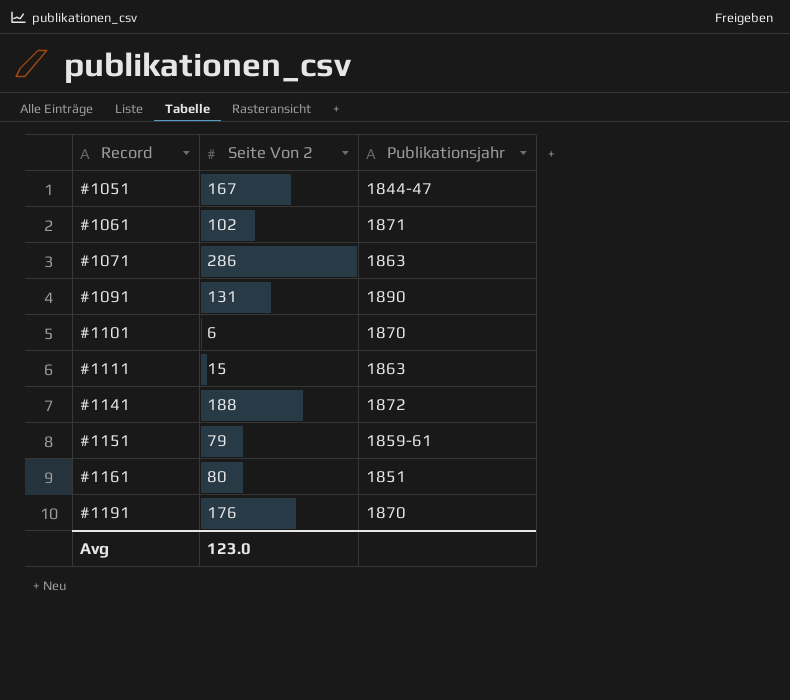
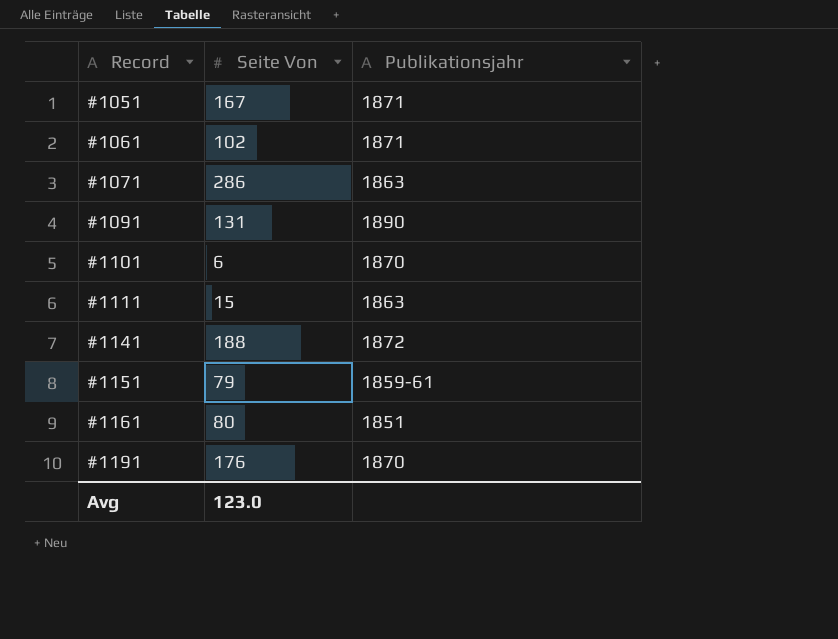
column name: Seite Von 2 -> Seite Von
#1051 | Publikationsjahr: 1844-47 -> 1871

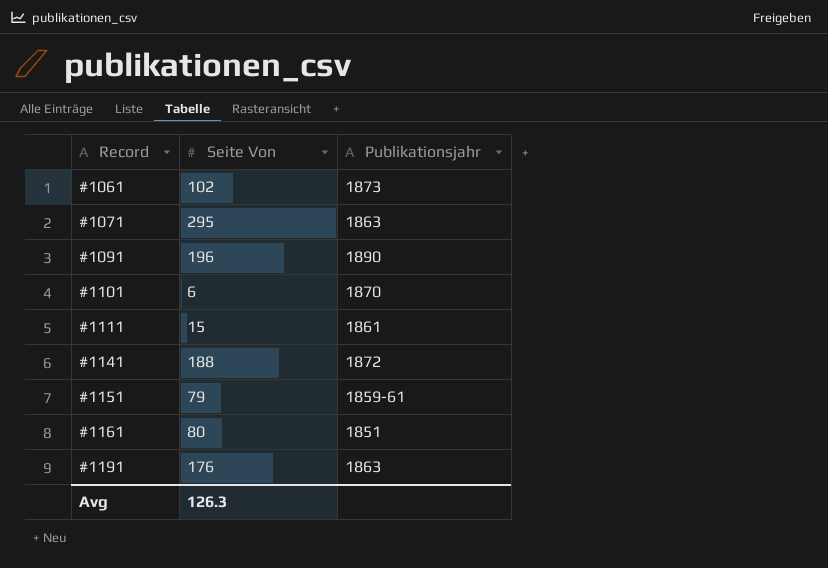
row #1051: 167 | 1871 -> none
#1061 | Publikationsjahr: 1871 -> 1873
#1071 | Seite Von: 286 -> 295
#1091 | Seite Von: 131 -> 196
#1111 | Publikationsjahr: 1863 -> 1861
#1191 | Publikationsjahr: 1870 -> 1863
Avg | Seite Von: 123.0 -> 126.3

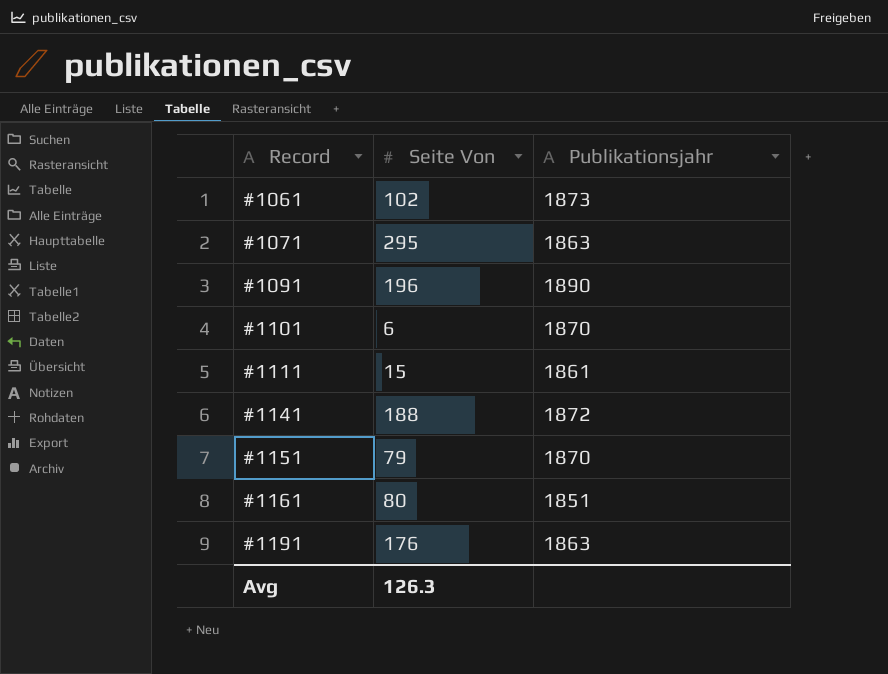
#1151 | Publikationsjahr: 1859-61 -> 1870

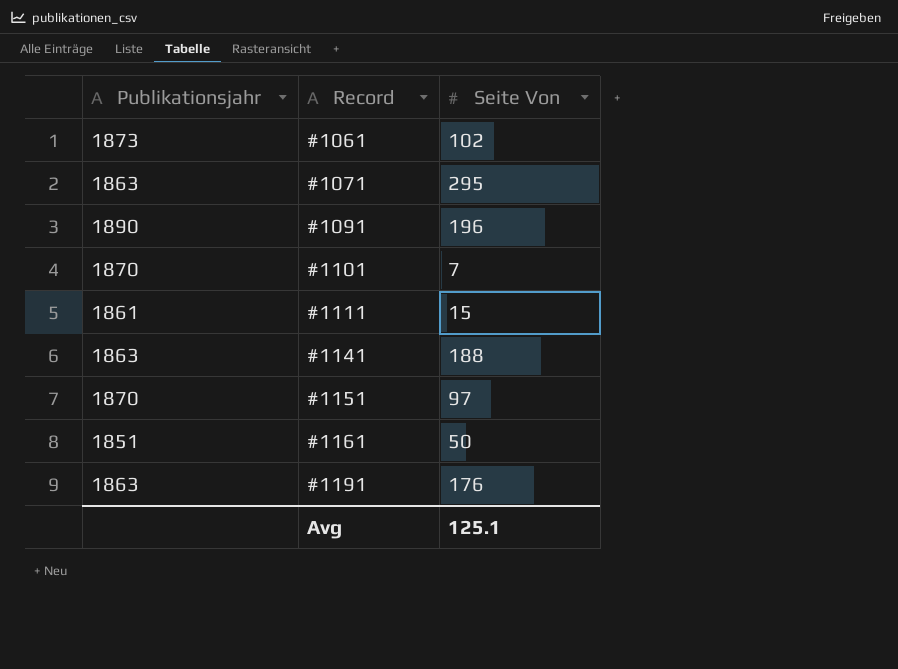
column Publikationsjahr | position: 3 -> 1
#1101 | Seite Von: 6 -> 7
#1141 | Publikationsjahr: 1872 -> 1863
#1151 | Seite Von: 79 -> 97
#1161 | Seite Von: 80 -> 50
Avg | Seite Von: 126.3 -> 125.1

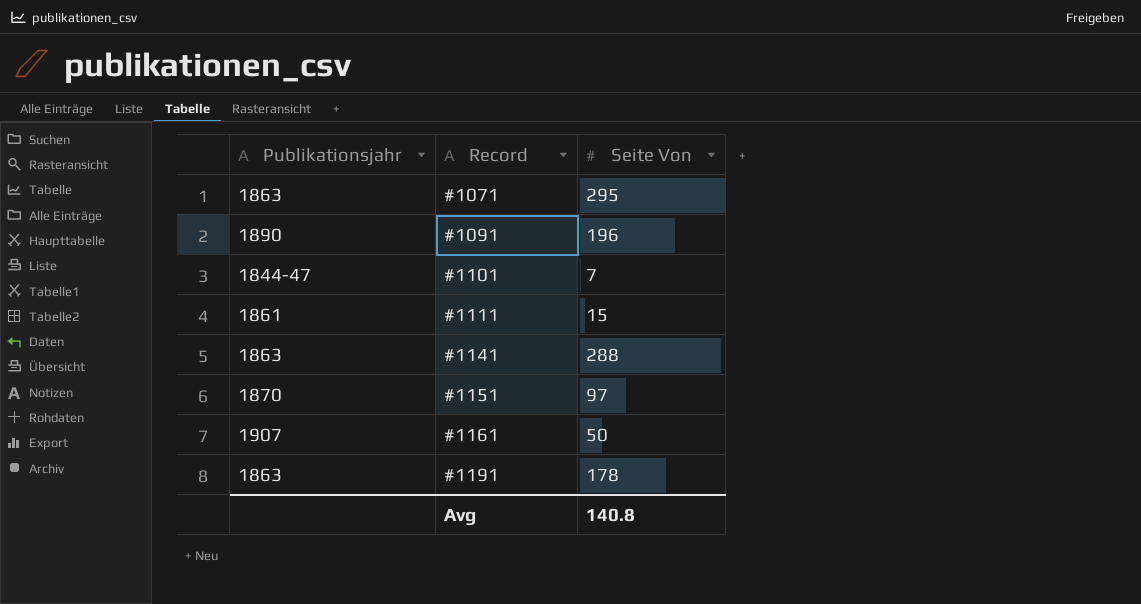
row #1061: 1873 | 102 -> none
#1101 | Publikationsjahr: 1870 -> 1844-47
#1141 | Seite Von: 188 -> 288
#1161 | Publikationsjahr: 1851 -> 1907
#1191 | Seite Von: 176 -> 178
Avg | Seite Von: 125.1 -> 140.8

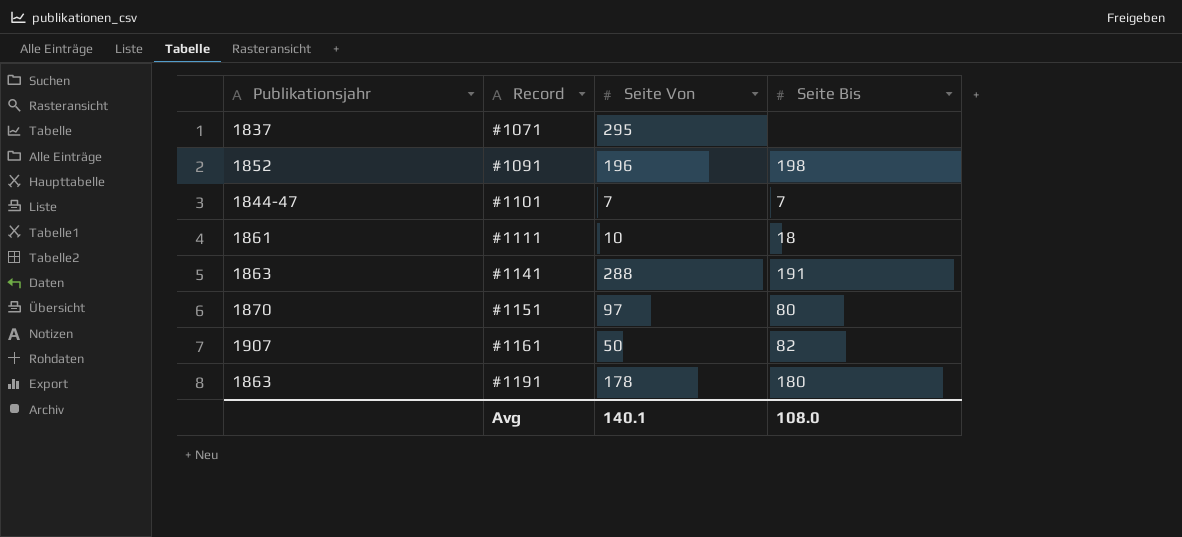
column Seite Bis | position: none -> 4
#1071 | Publikationsjahr: 1863 -> 1837
#1091 | Publikationsjahr: 1890 -> 1852
#1111 | Seite Von: 15 -> 10
Avg | Seite Von: 140.8 -> 140.1

